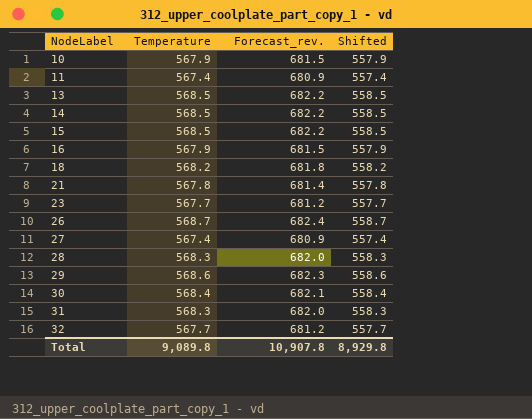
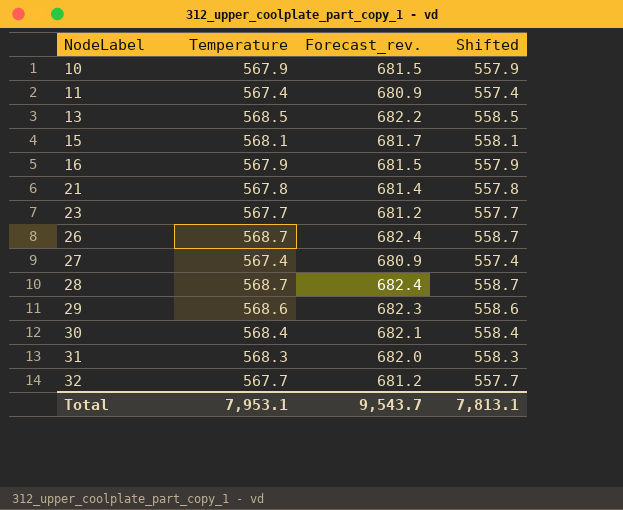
row 14: 568.5 | 682.2 | 558.5 -> none
row 18: 568.2 | 681.8 | 558.2 -> none
15 | Temperature: 568.5 -> 568.1
15 | Forecast_rev.: 682.2 -> 681.7
15 | Shifted: 558.5 -> 558.1
28 | Temperature: 568.3 -> 568.7
28 | Forecast_rev.: 682.0 -> 682.4
28 | Shifted: 558.3 -> 558.7
Total | Temperature: 9,089.8 -> 7,953.1
Total | Forecast_rev.: 10,907.8 -> 9,543.7
Total | Shifted: 8,929.8 -> 7,813.1

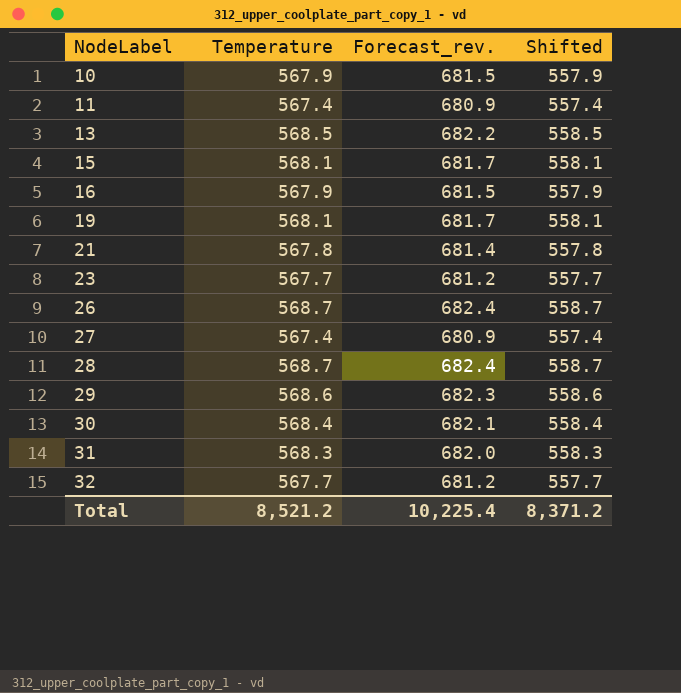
row 19: none -> 568.1 | 681.7 | 558.1
Total | Temperature: 7,953.1 -> 8,521.2
Total | Forecast_rev.: 9,543.7 -> 10,225.4
Total | Shifted: 7,813.1 -> 8,371.2

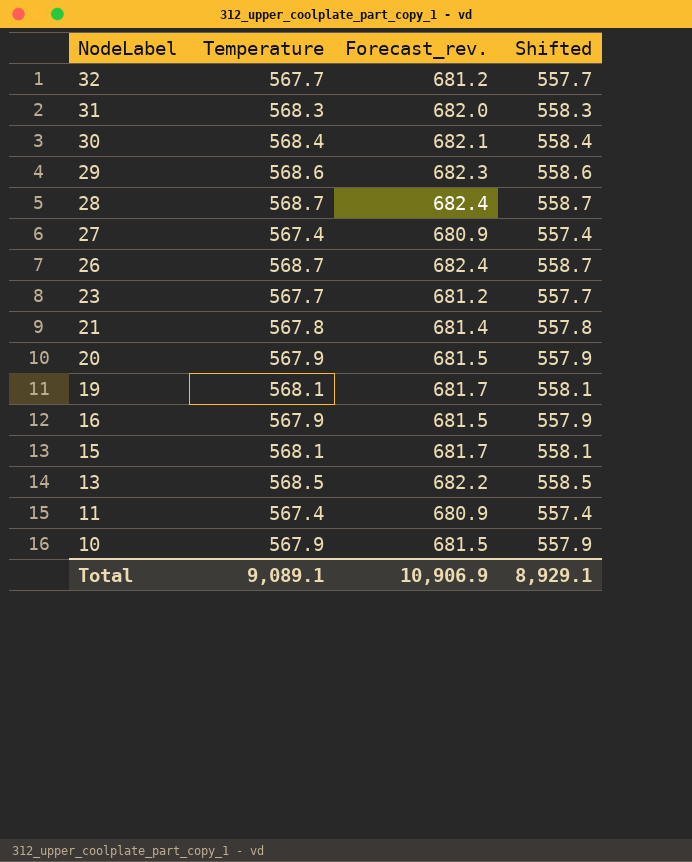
row order: NodeLabel ascending -> NodeLabel descending
row 20: none -> 567.9 | 681.5 | 557.9
Total | Temperature: 8,521.2 -> 9,089.1
Total | Forecast_rev.: 10,225.4 -> 10,906.9
Total | Shifted: 8,371.2 -> 8,929.1

